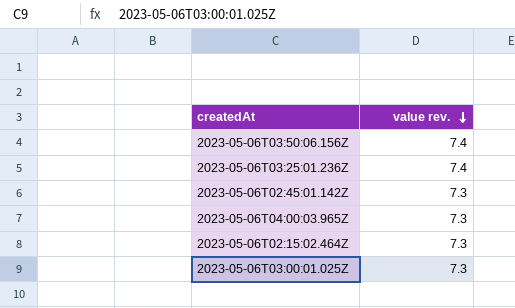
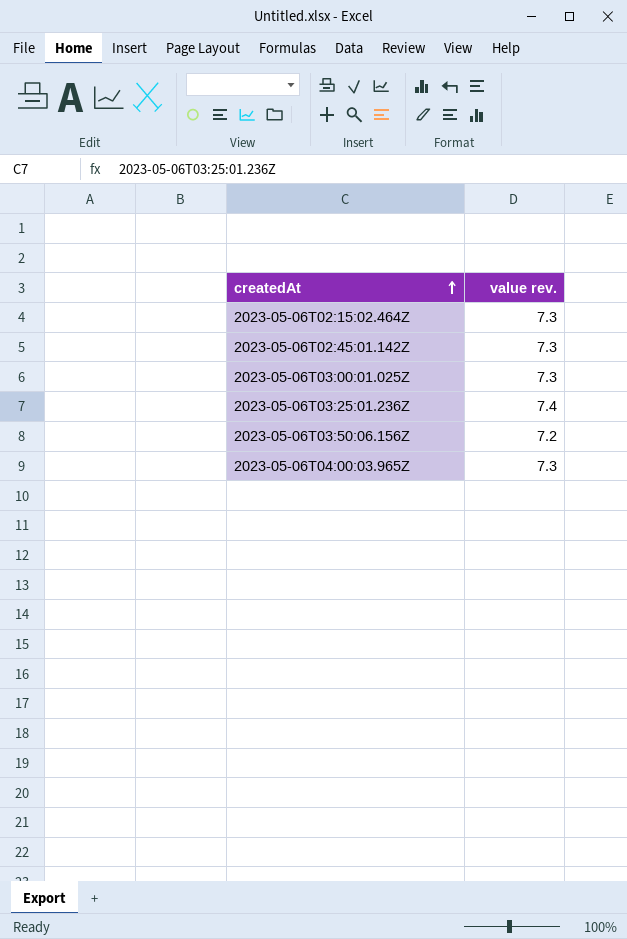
row order: value rev. descending -> createdAt ascending
2023-05-06T03:50:06.156Z | value rev.: 7.4 -> 7.2

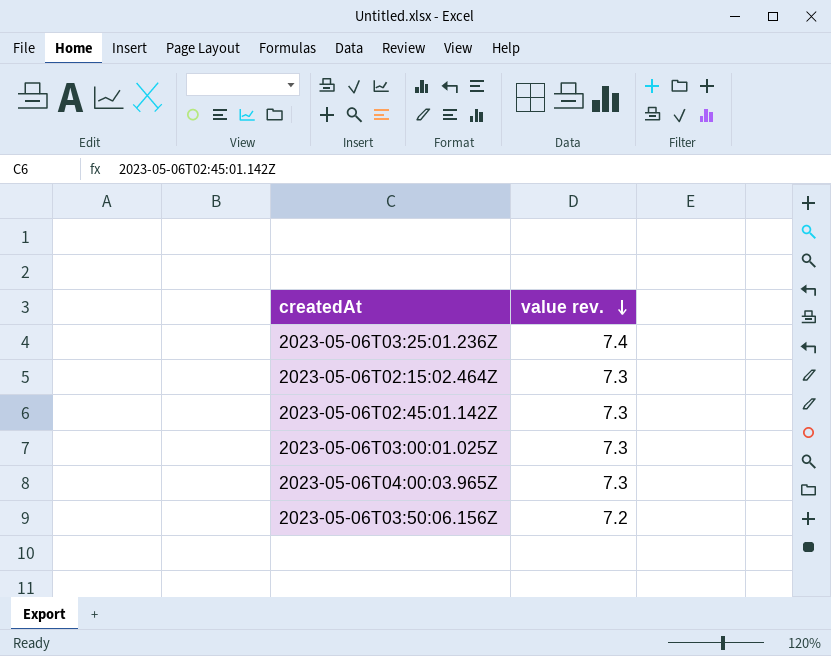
row order: createdAt ascending -> value rev. descending

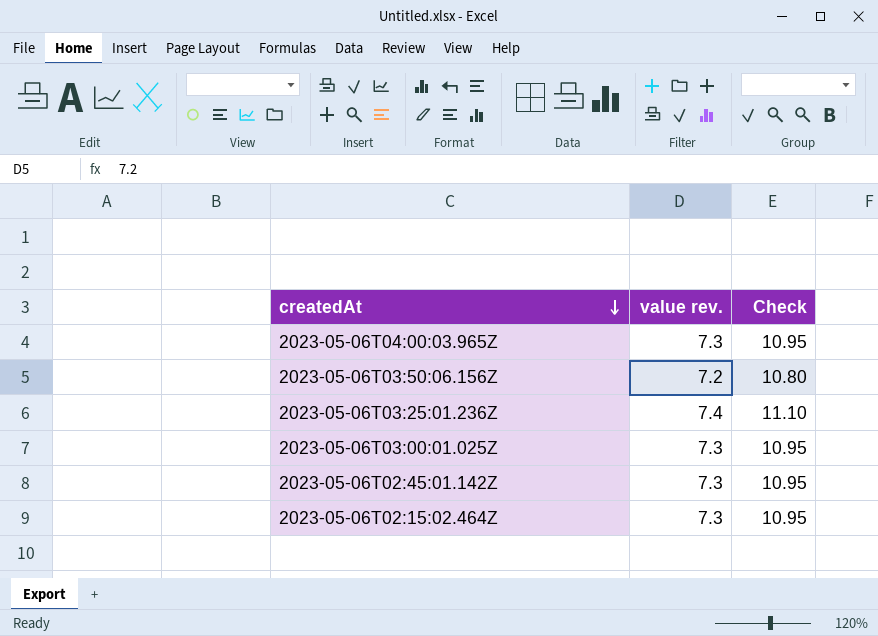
row order: value rev. descending -> createdAt descending
column Check | formula: none -> [value rev.] * 1.5

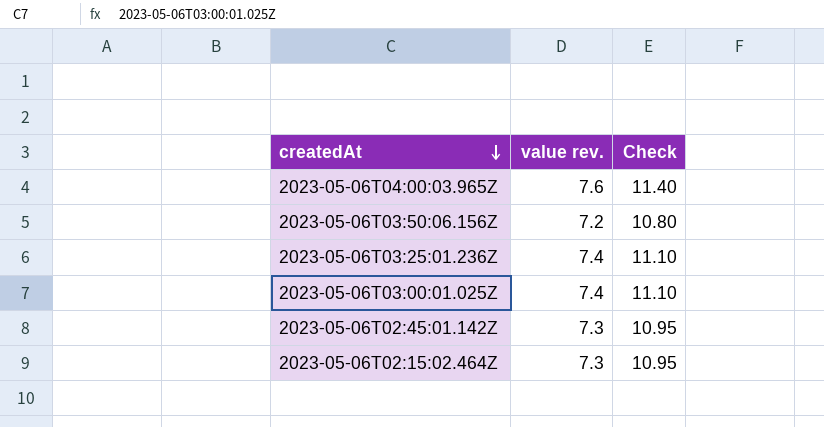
2023-05-06T04:00:03.965Z | value rev.: 7.3 -> 7.6
2023-05-06T04:00:03.965Z | Check: 10.95 -> 11.40
2023-05-06T03:00:01.025Z | value rev.: 7.3 -> 7.4
2023-05-06T03:00:01.025Z | Check: 10.95 -> 11.10

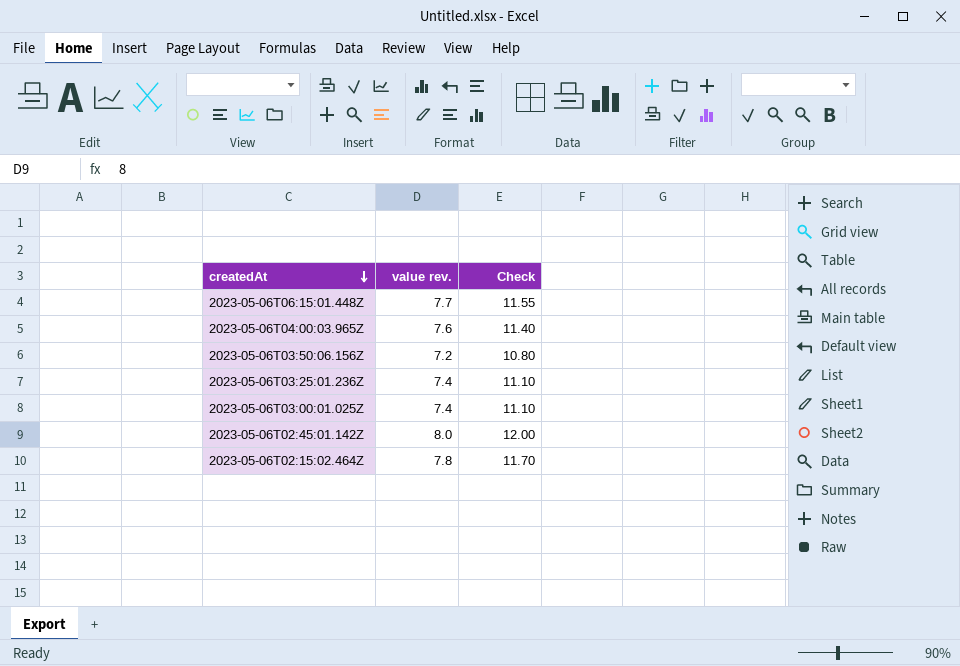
row 2023-05-06T06:15:01.448Z: none -> 7.7 | 11.55
2023-05-06T02:45:01.142Z | value rev.: 7.3 -> 8.0
2023-05-06T02:45:01.142Z | Check: 10.95 -> 12.00
2023-05-06T02:15:02.464Z | value rev.: 7.3 -> 7.8
2023-05-06T02:15:02.464Z | Check: 10.95 -> 11.70

